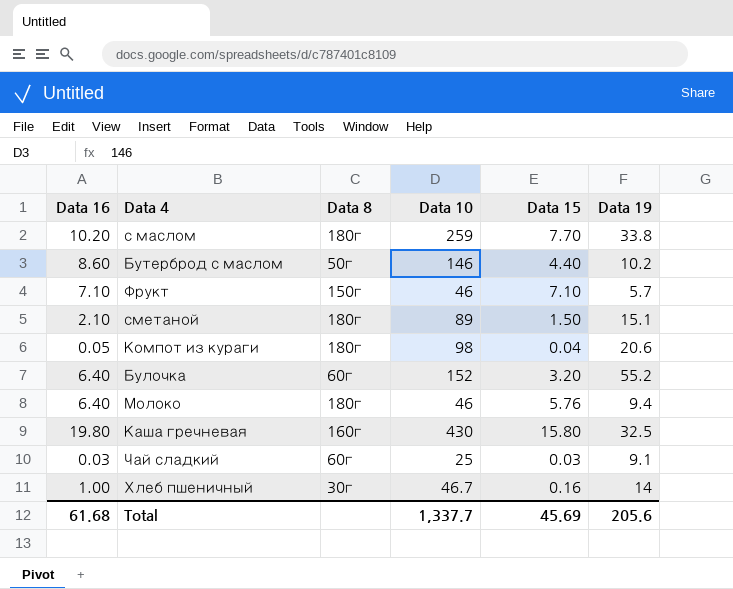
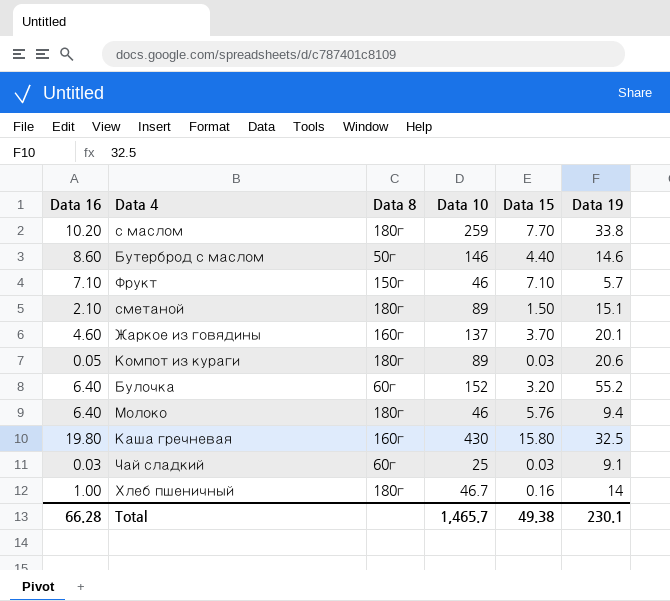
Бутерброд с маслом | Data 19: 10.2 -> 14.6
row Жаркое из говядины: none -> 4.60 | 160г | 137 | 3.70 | 20.1
Компот из кураги | Data 10: 98 -> 89
Компот из кураги | Data 15: 0.04 -> 0.03
Хлеб пшеничный | Data 8: 30г -> 180г
Total | Data 16: 61.68 -> 66.28
Total | Data 10: 1,337.7 -> 1,465.7
Total | Data 15: 45.69 -> 49.38
Total | Data 19: 205.6 -> 230.1

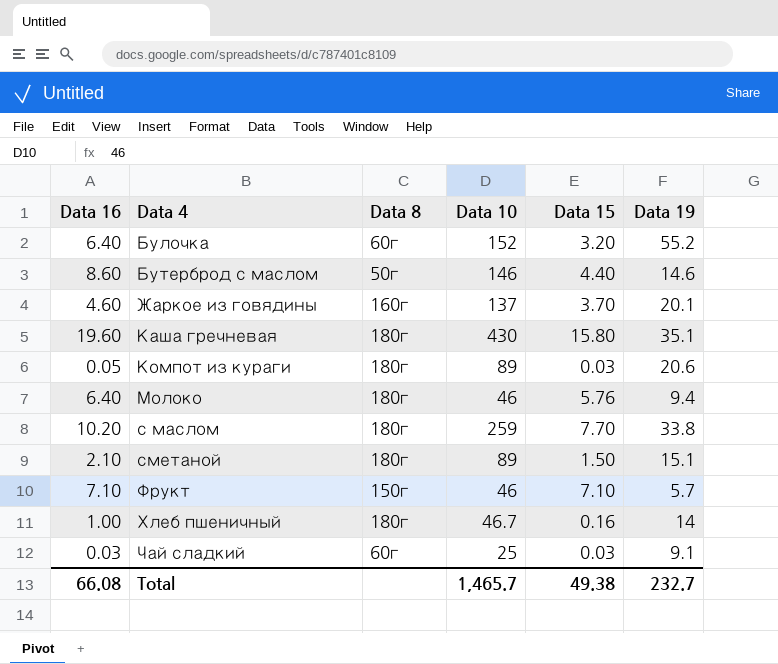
row order: none -> Data 4 ascending
Каша гречневая | Data 16: 19.80 -> 19.60
Каша гречневая | Data 8: 160г -> 180г
Каша гречневая | Data 19: 32.5 -> 35.1
Total | Data 16: 66.28 -> 66.08
Total | Data 19: 230.1 -> 232.7

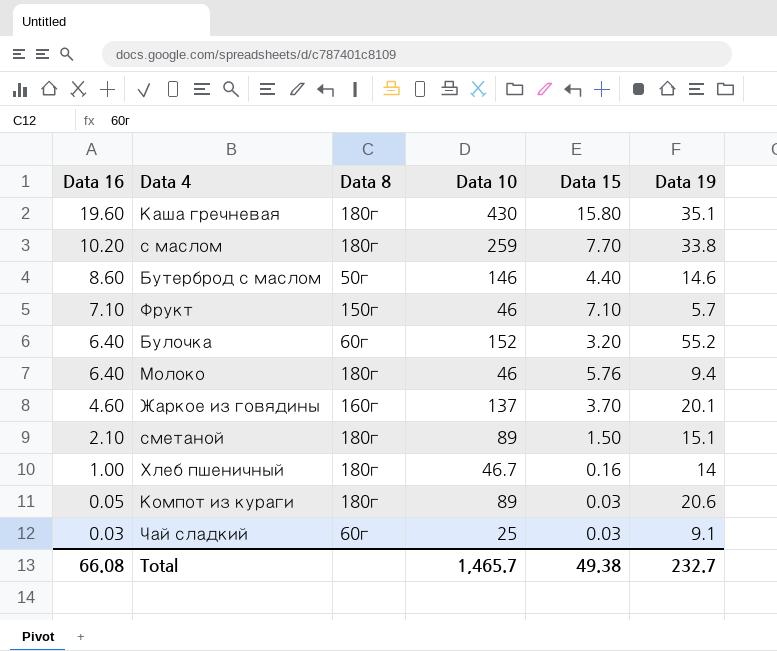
row order: Data 4 ascending -> Data 16 descending

